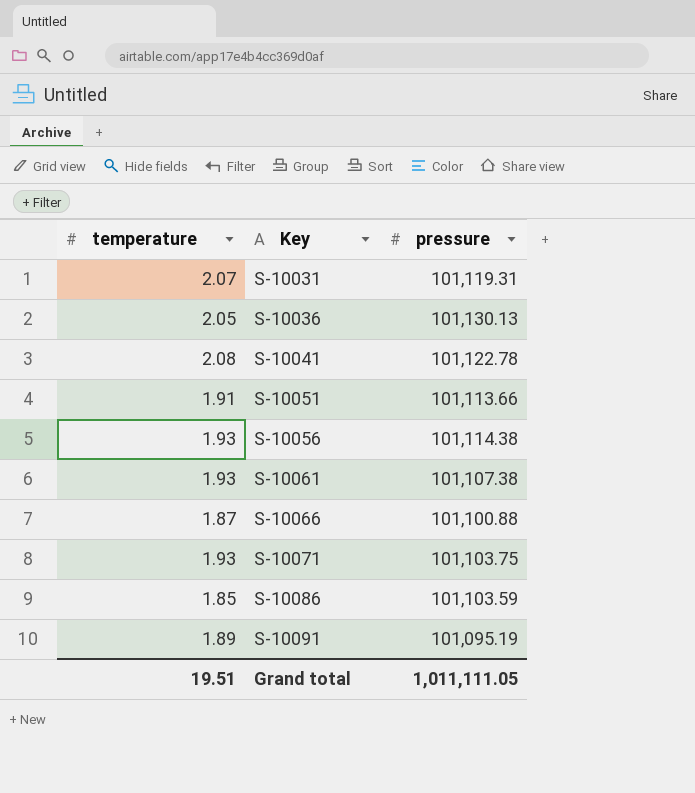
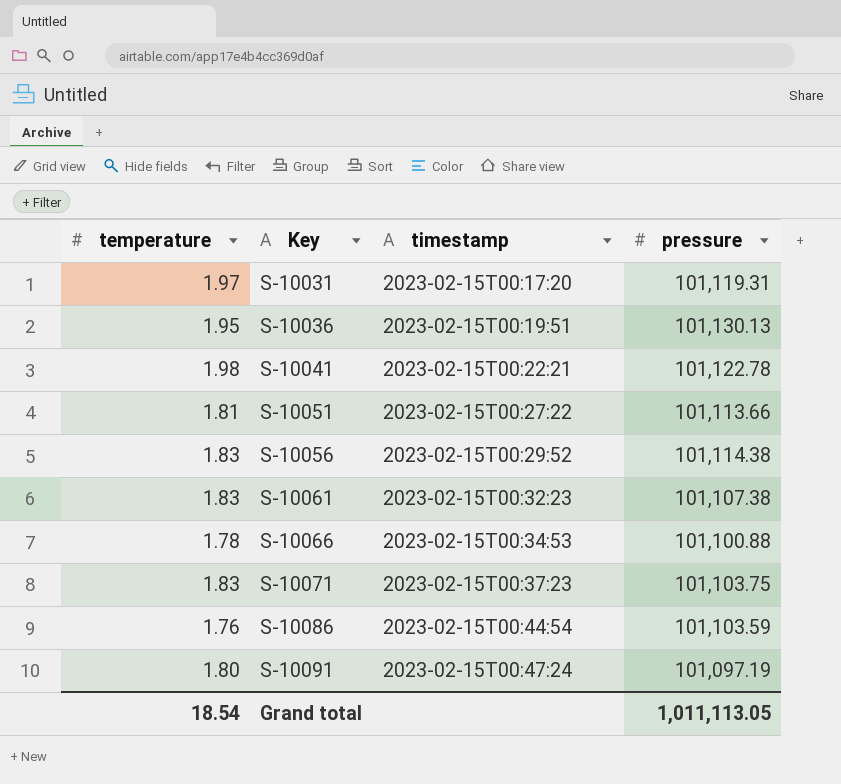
column timestamp | position: none -> 3
S-10031 | temperature: 2.07 -> 1.97
S-10036 | temperature: 2.05 -> 1.95
S-10041 | temperature: 2.08 -> 1.98
S-10051 | temperature: 1.91 -> 1.81
S-10056 | temperature: 1.93 -> 1.83
S-10061 | temperature: 1.93 -> 1.83
S-10066 | temperature: 1.87 -> 1.78
S-10071 | temperature: 1.93 -> 1.83
S-10086 | temperature: 1.85 -> 1.76
S-10091 | temperature: 1.89 -> 1.80
S-10091 | pressure: 101,095.19 -> 101,097.19
Grand total | temperature: 19.51 -> 18.54
Grand total | pressure: 1,011,111.05 -> 1,011,113.05

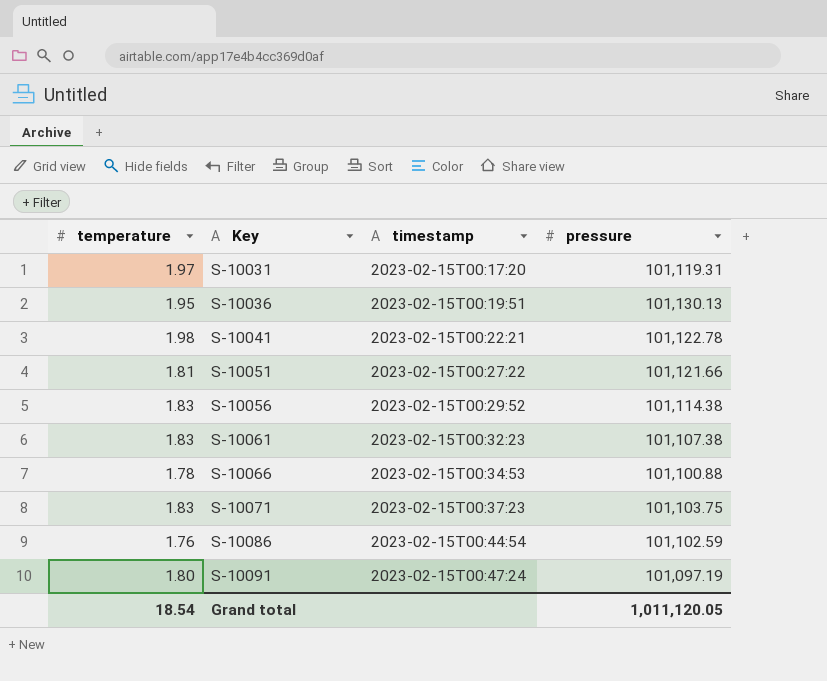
S-10051 | pressure: 101,113.66 -> 101,121.66
S-10086 | pressure: 101,103.59 -> 101,102.59
Grand total | pressure: 1,011,113.05 -> 1,011,120.05

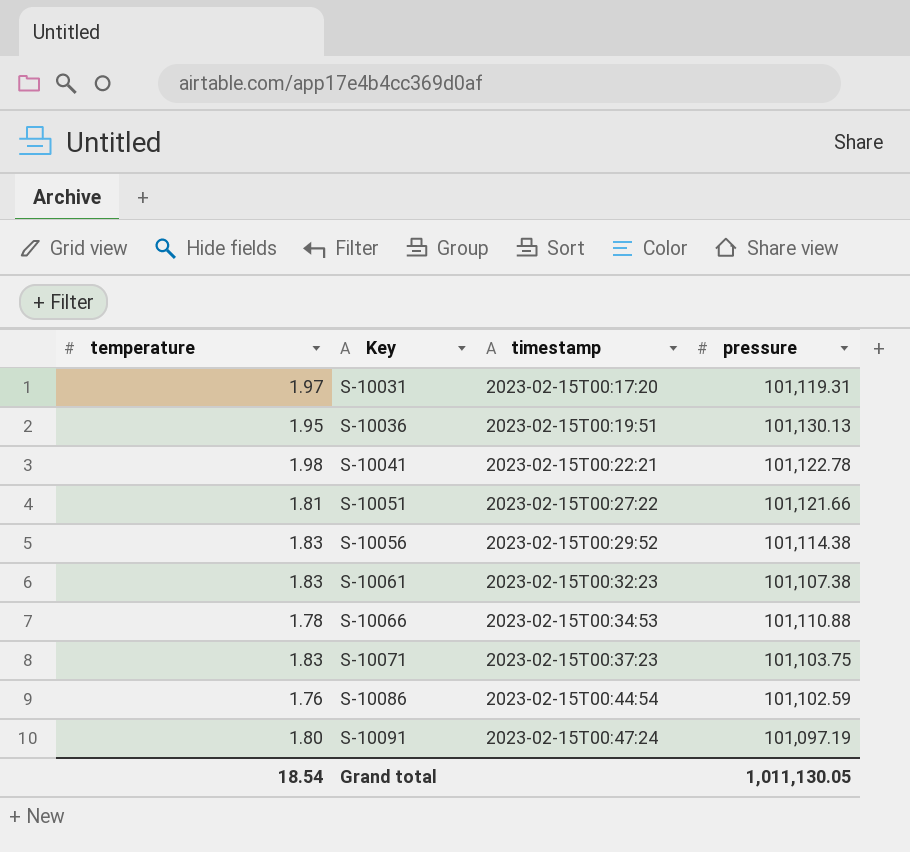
S-10066 | pressure: 101,100.88 -> 101,110.88
Grand total | pressure: 1,011,120.05 -> 1,011,130.05

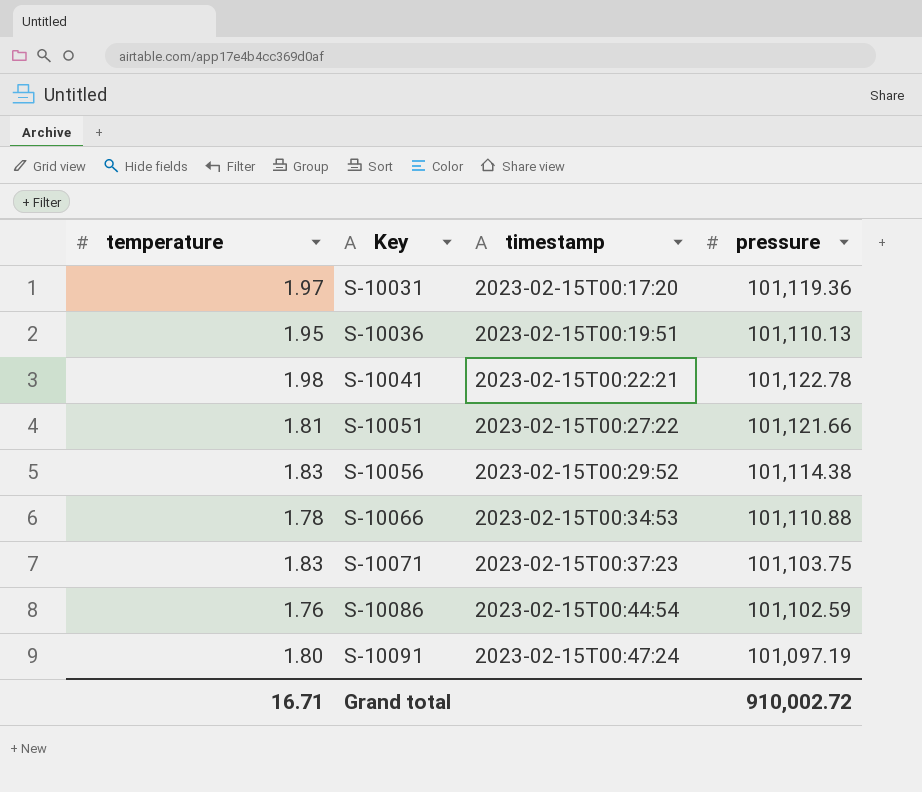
row S-10061: 1.83 | 2023-02-15T00:32:23 | 101,107.38 -> none
S-10031 | pressure: 101,119.31 -> 101,119.36
S-10036 | pressure: 101,130.13 -> 101,110.13
Grand total | temperature: 18.54 -> 16.71
Grand total | pressure: 1,011,130.05 -> 910,002.72

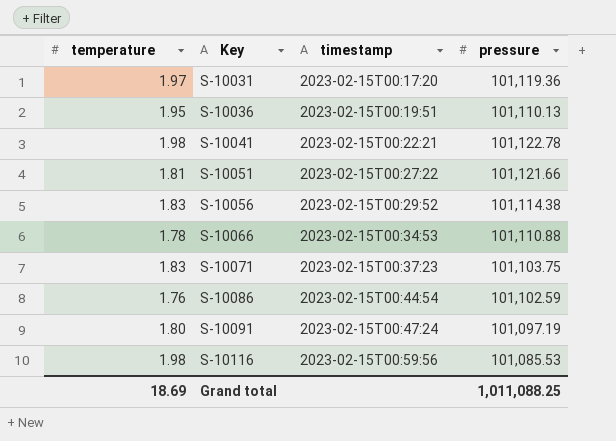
row S-10116: none -> 1.98 | 2023-02-15T00:59:56 | 101,085.53
Grand total | temperature: 16.71 -> 18.69
Grand total | pressure: 910,002.72 -> 1,011,088.25

